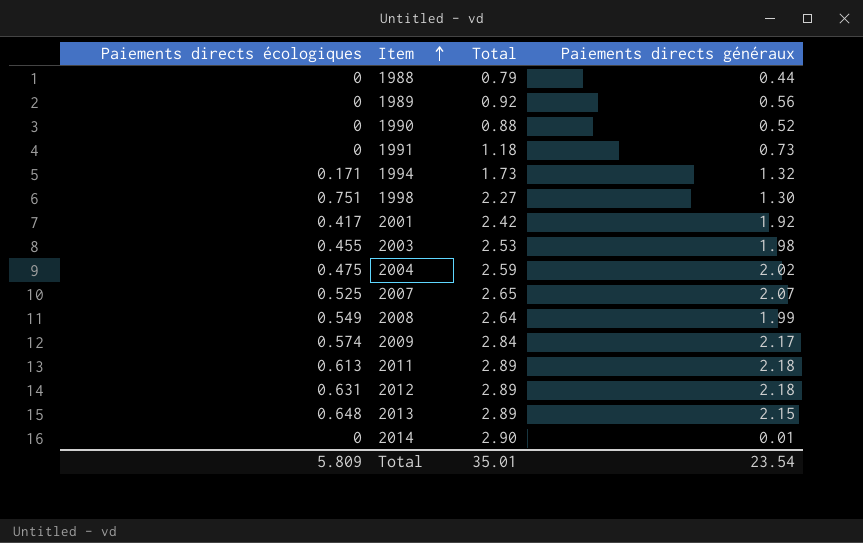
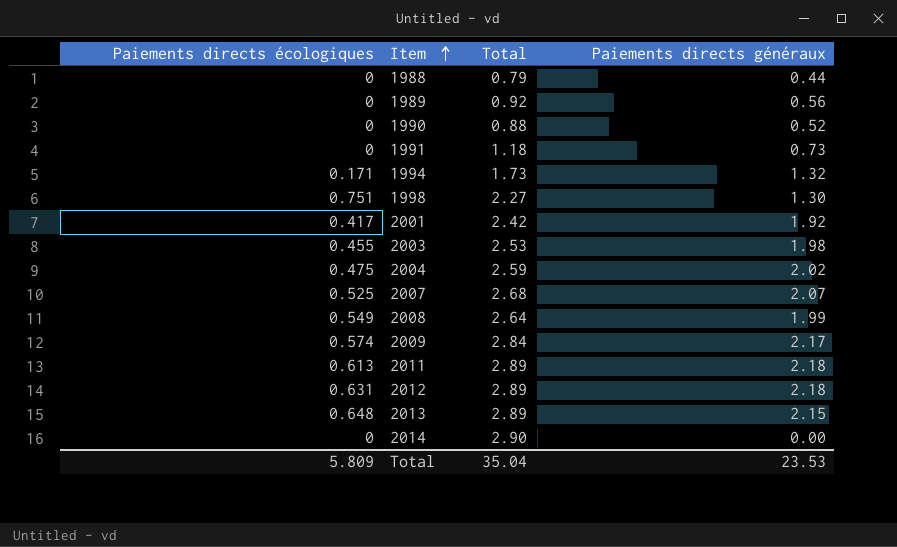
2007 | Total: 2.65 -> 2.68
2014 | Paiements directs généraux: 0.01 -> 0.00
Total | Total: 35.01 -> 35.04
Total | Paiements directs généraux: 23.54 -> 23.53

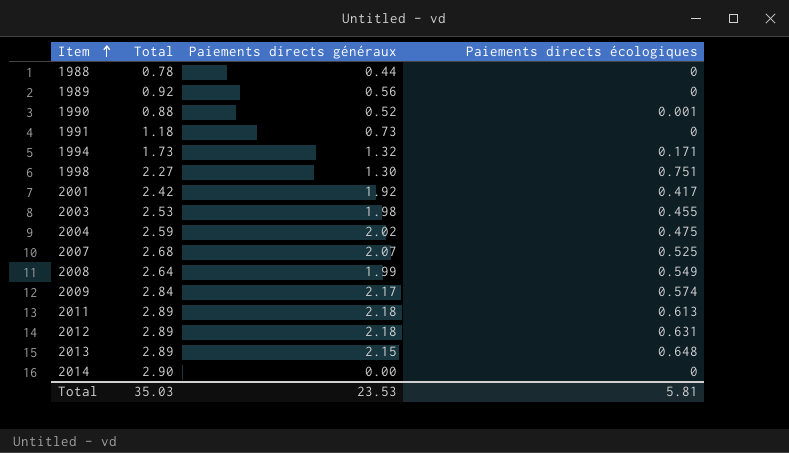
column Paiements directs écologiques | position: 1 -> 4
1988 | Total: 0.79 -> 0.78
1990 | Paiements directs écologiques: 0 -> 0.001
Total | Total: 35.04 -> 35.03
Total | Paiements directs écologiques: 5.809 -> 5.81

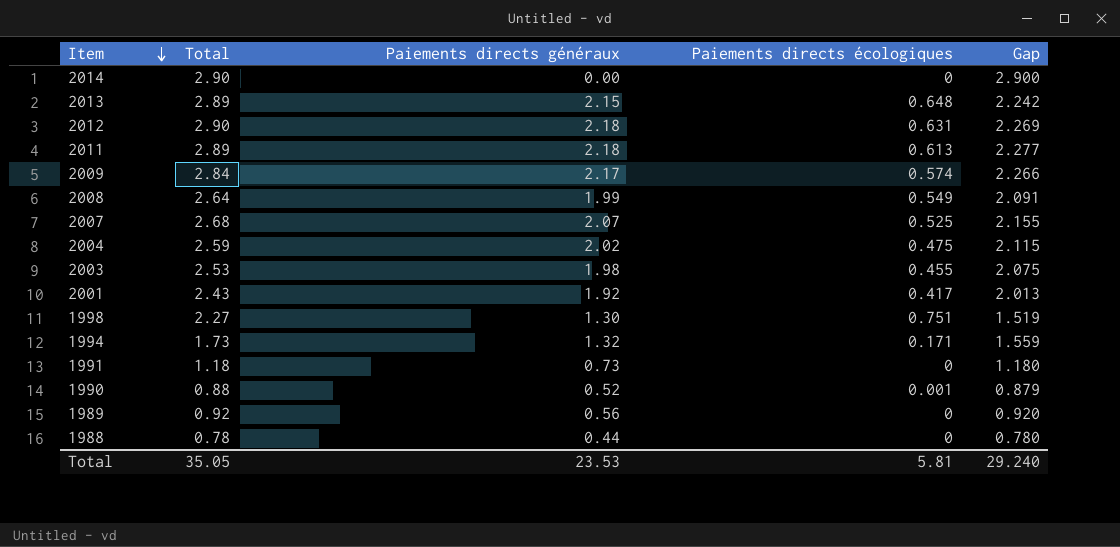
row order: Item ascending -> Item descending
column Gap | formula: none -> [Total] - [Paiements directs écologiques]
2012 | Total: 2.89 -> 2.90
2001 | Total: 2.42 -> 2.43
Total | Total: 35.03 -> 35.05

